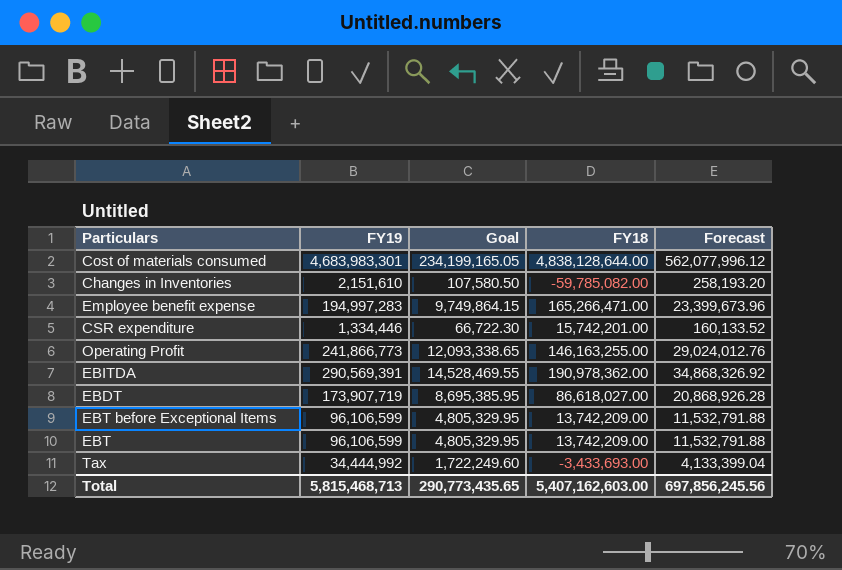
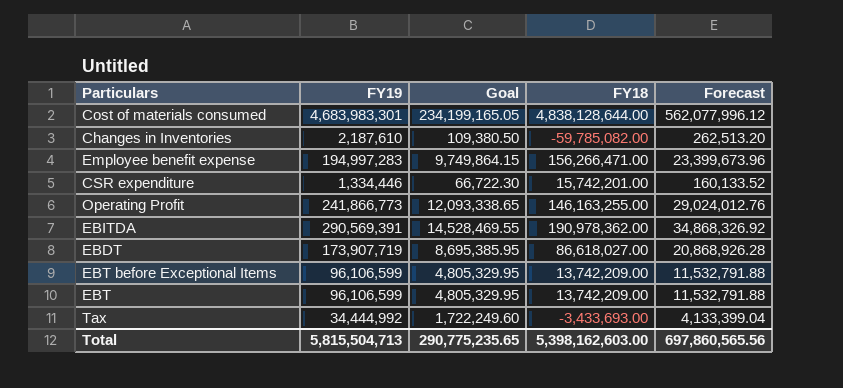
Changes in Inventories | FY19: 2,151,610 -> 2,187,610
Changes in Inventories | Goal: 107,580.50 -> 109,380.50
Changes in Inventories | Forecast: 258,193.20 -> 262,513.20
Employee benefit expense | FY18: 165,266,471.00 -> 156,266,471.00
Total | FY19: 5,815,468,713 -> 5,815,504,713
Total | Goal: 290,773,435.65 -> 290,775,235.65
Total | FY18: 5,407,162,603.00 -> 5,398,162,603.00
Total | Forecast: 697,856,245.56 -> 697,860,565.56

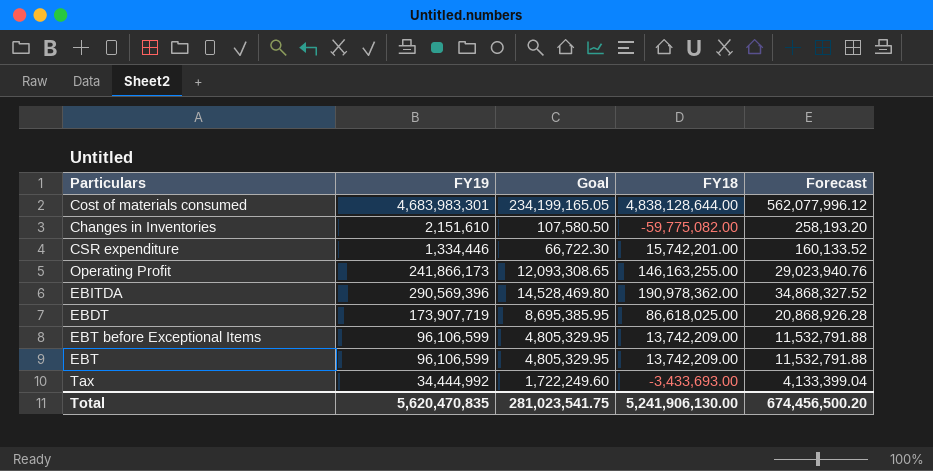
row Employee benefit expense: 194,997,283 | 9,749,864.15 | 156,266,471.00 | 23,399,673.96 -> none
Changes in Inventories | FY19: 2,187,610 -> 2,151,610
Changes in Inventories | Goal: 109,380.50 -> 107,580.50
Changes in Inventories | FY18: -59,785,082.00 -> -59,775,082.00
Changes in Inventories | Forecast: 262,513.20 -> 258,193.20
Operating Profit | FY19: 241,866,773 -> 241,866,173
Operating Profit | Goal: 12,093,338.65 -> 12,093,308.65
Operating Profit | Forecast: 29,024,012.76 -> 29,023,940.76
EBITDA | FY19: 290,569,391 -> 290,569,396
EBITDA | Goal: 14,528,469.55 -> 14,528,469.80
EBITDA | Forecast: 34,868,326.92 -> 34,868,327.52
EBDT | FY18: 86,618,027.00 -> 86,618,025.00
Total | FY19: 5,815,504,713 -> 5,620,470,835
Total | Goal: 290,775,235.65 -> 281,023,541.75
Total | FY18: 5,398,162,603.00 -> 5,241,906,130.00
Total | Forecast: 697,860,565.56 -> 674,456,500.20

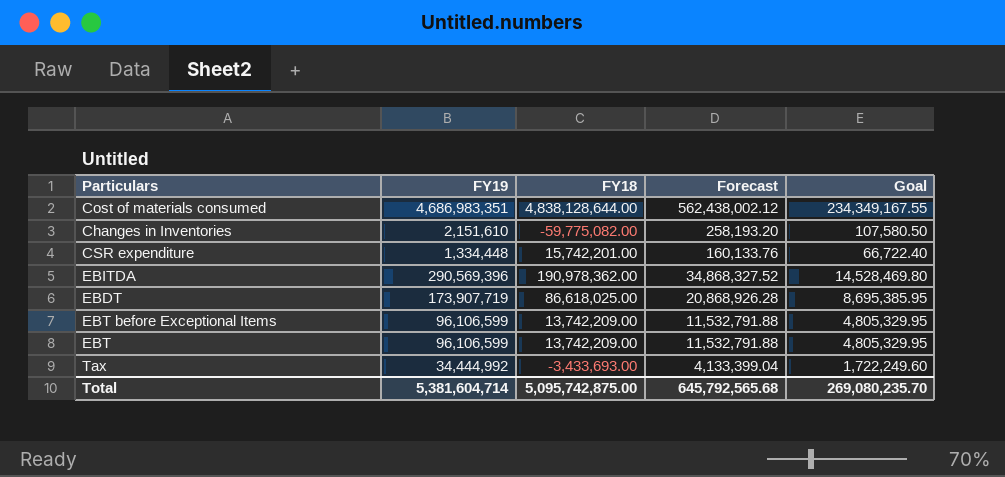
column Goal | position: 3 -> 5
row Operating Profit: 241,866,173 | 12,093,308.65 | 146,163,255.00 | 29,023,940.76 -> none
Cost of materials consumed | FY19: 4,683,983,301 -> 4,686,983,351
Cost of materials consumed | Forecast: 562,077,996.12 -> 562,438,002.12
Cost of materials consumed | Goal: 234,199,165.05 -> 234,349,167.55
CSR expenditure | FY19: 1,334,446 -> 1,334,448
CSR expenditure | Forecast: 160,133.52 -> 160,133.76
CSR expenditure | Goal: 66,722.30 -> 66,722.40
Total | FY19: 5,620,470,835 -> 5,381,604,714
Total | FY18: 5,241,906,130.00 -> 5,095,742,875.00
Total | Forecast: 674,456,500.20 -> 645,792,565.68
Total | Goal: 281,023,541.75 -> 269,080,235.70

